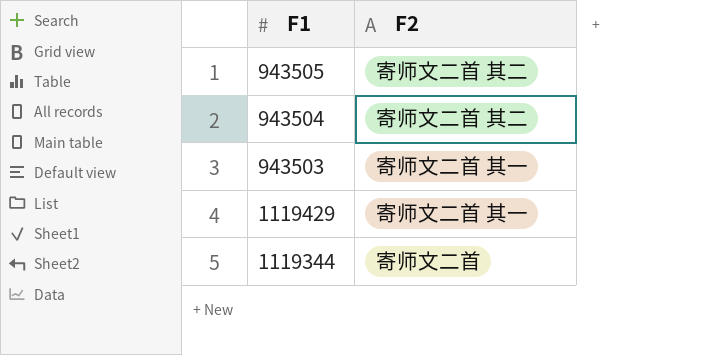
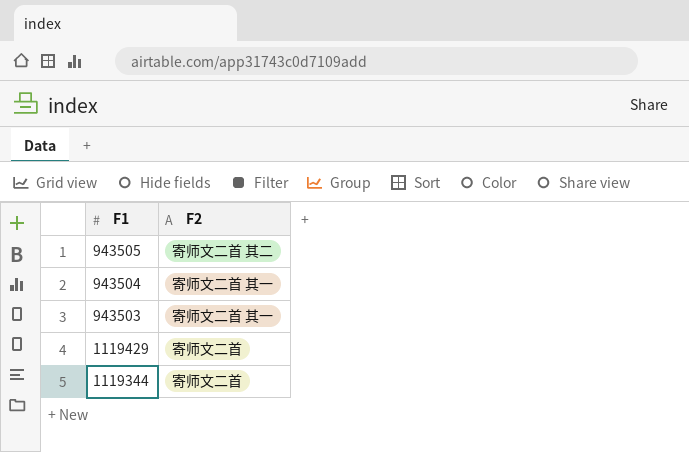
943504 | F2: 寄师文二首 其二 -> 寄师文二首 其一
1119429 | F2: 寄师文二首 其一 -> 寄师文二首

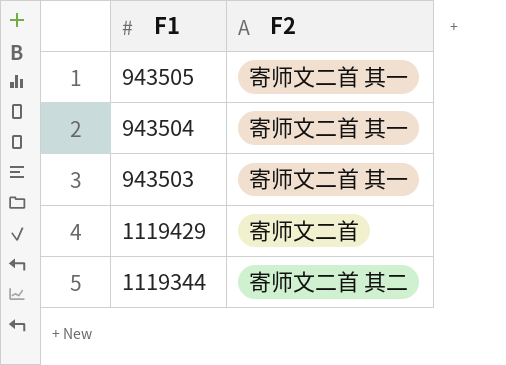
943505 | F2: 寄师文二首 其二 -> 寄师文二首 其一
1119344 | F2: 寄师文二首 -> 寄师文二首 其二

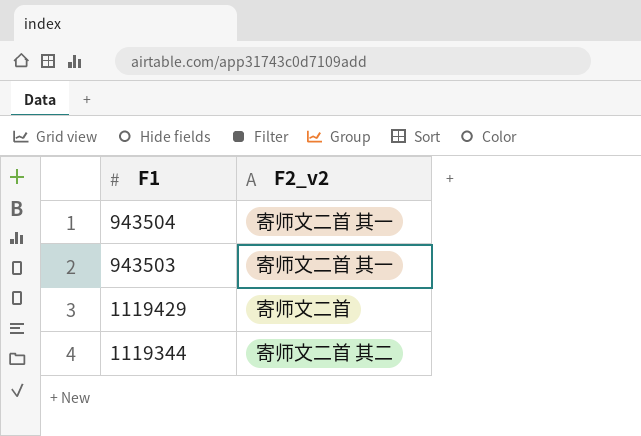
column name: F2 -> F2_v2
row 943505: 寄师文二首 其一 -> none

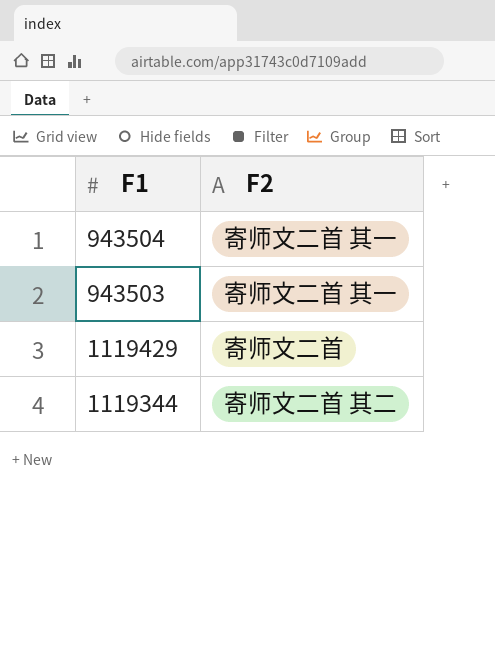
column name: F2_v2 -> F2

